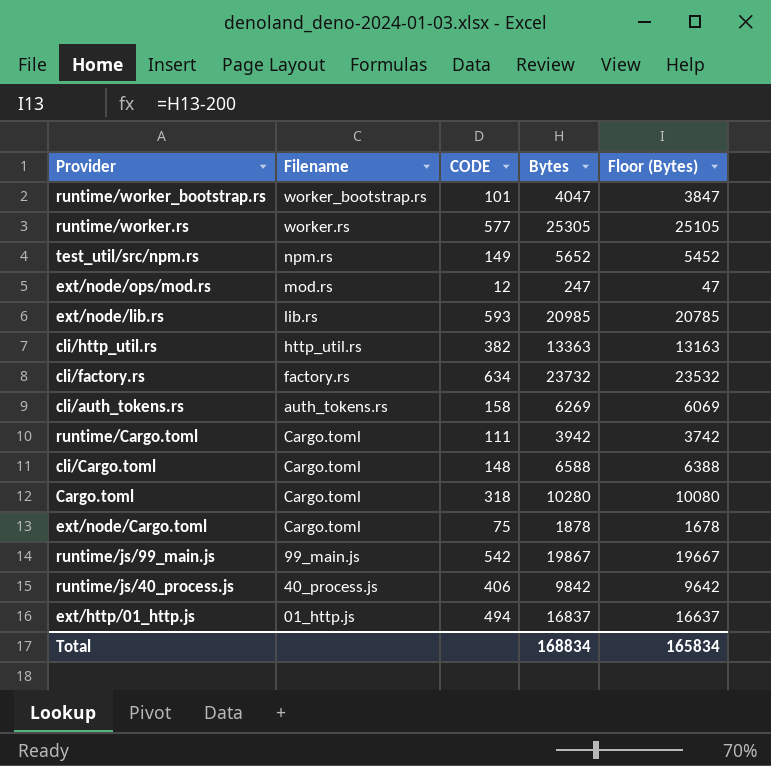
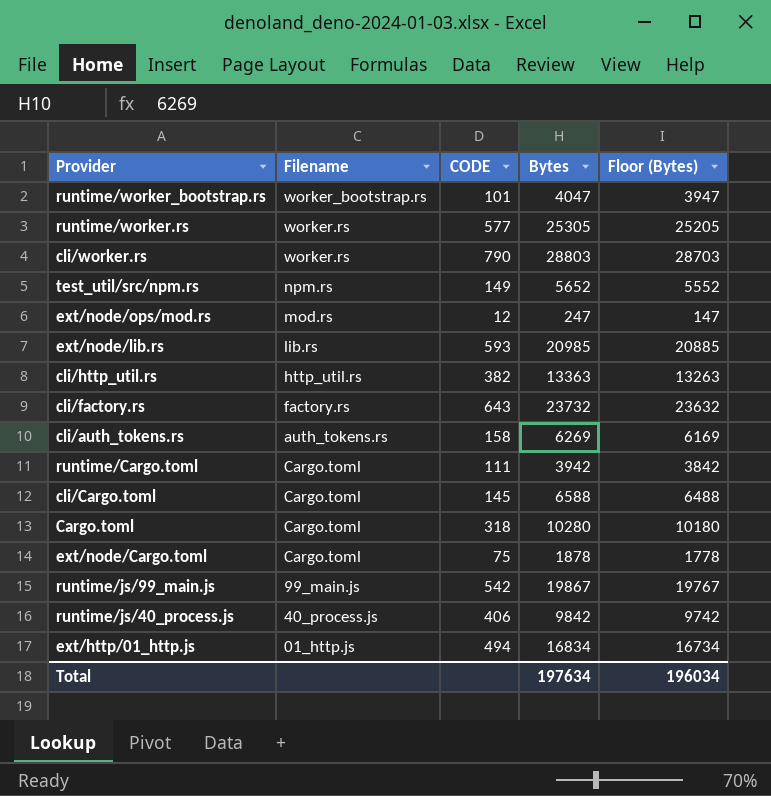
column Floor (Bytes) | formula: [Bytes] - 200 -> [Bytes] - 100
row cli/worker.rs: none -> worker.rs | 790 | 28803 | 28703
cli/factory.rs | CODE: 634 -> 643
cli/Cargo.toml | CODE: 148 -> 145
ext/http/01_http.js | Bytes: 16837 -> 16834
Total | Bytes: 168834 -> 197634
Total | Floor (Bytes): 165834 -> 196034

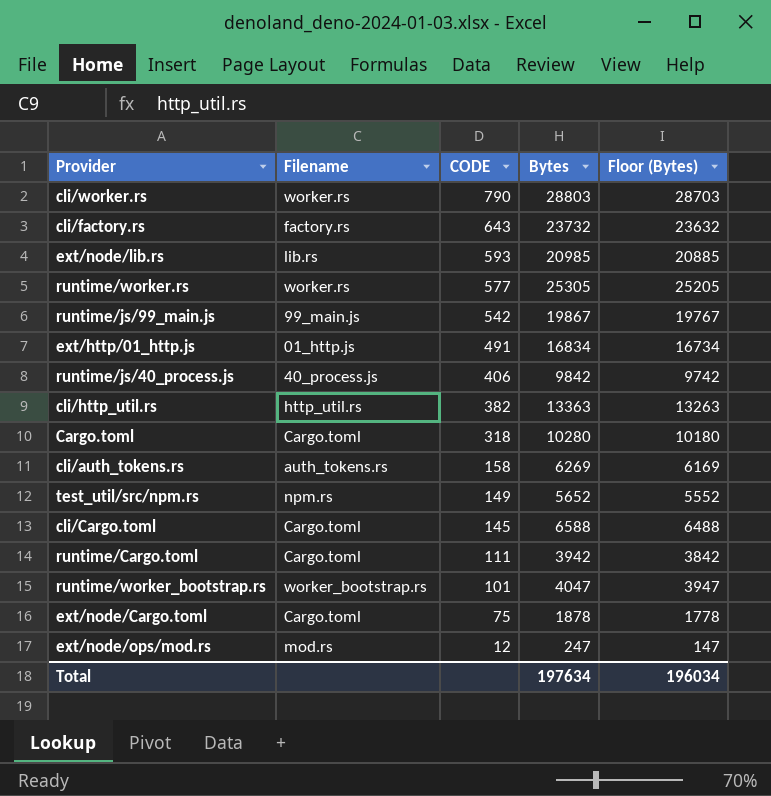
row order: none -> CODE descending
ext/http/01_http.js | CODE: 494 -> 491

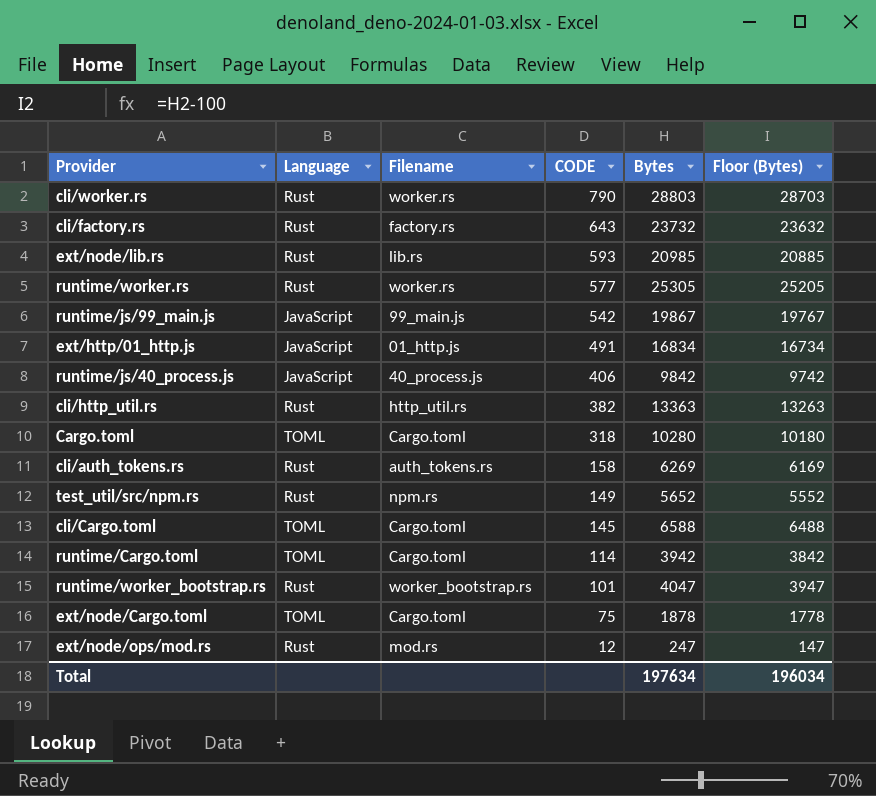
column Language | position: none -> 2
runtime/Cargo.toml | CODE: 111 -> 114

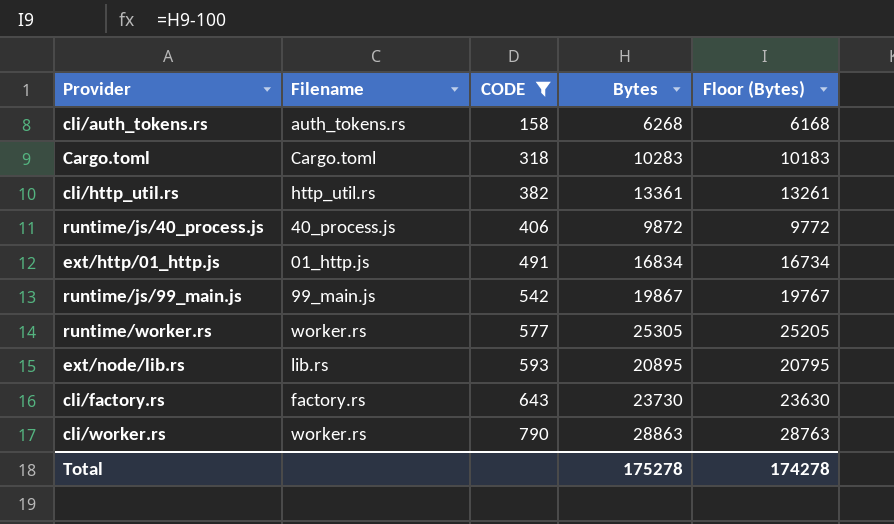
filter: none -> CODE >= 158
row order: CODE descending -> CODE ascending
column Language | position: 2 -> none
cli/auth_tokens.rs | Bytes: 6269 -> 6268
cli/auth_tokens.rs | Floor (Bytes): 6169 -> 6168
Cargo.toml | Bytes: 10280 -> 10283
Cargo.toml | Floor (Bytes): 10180 -> 10183
cli/http_util.rs | Bytes: 13363 -> 13361
cli/http_util.rs | Floor (Bytes): 13263 -> 13261
runtime/js/40_process.js | Bytes: 9842 -> 9872
runtime/js/40_process.js | Floor (Bytes): 9742 -> 9772
ext/node/lib.rs | Bytes: 20985 -> 20895
ext/node/lib.rs | Floor (Bytes): 20885 -> 20795
cli/factory.rs | Bytes: 23732 -> 23730
cli/factory.rs | Floor (Bytes): 23632 -> 23630
cli/worker.rs | Bytes: 28803 -> 28863
cli/worker.rs | Floor (Bytes): 28703 -> 28763
Total | Bytes: 197634 -> 175278
Total | Floor (Bytes): 196034 -> 174278

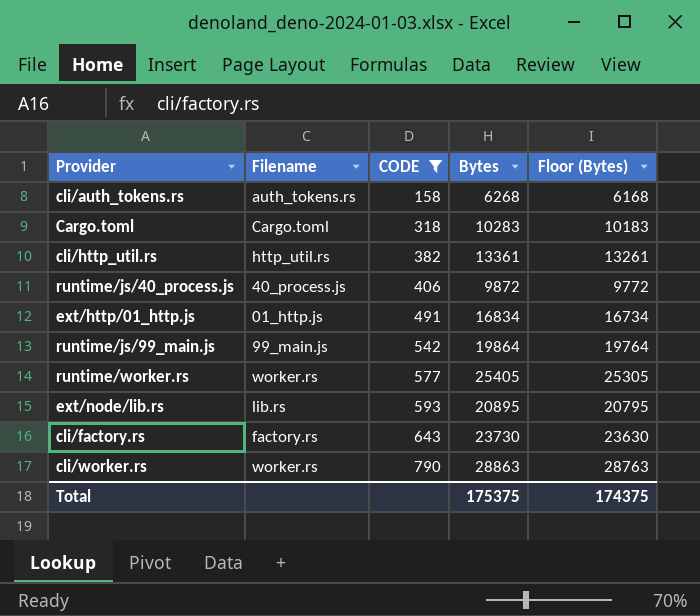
runtime/js/99_main.js | Bytes: 19867 -> 19864
runtime/js/99_main.js | Floor (Bytes): 19767 -> 19764
runtime/worker.rs | Bytes: 25305 -> 25405
runtime/worker.rs | Floor (Bytes): 25205 -> 25305
Total | Bytes: 175278 -> 175375
Total | Floor (Bytes): 174278 -> 174375

